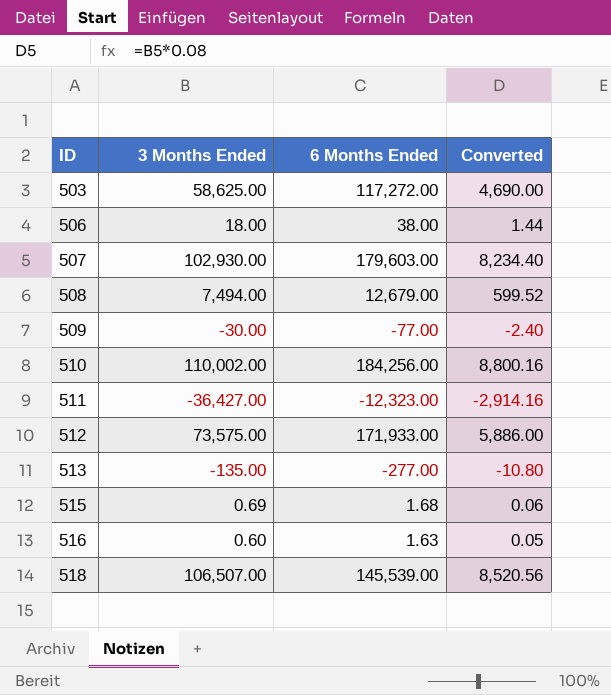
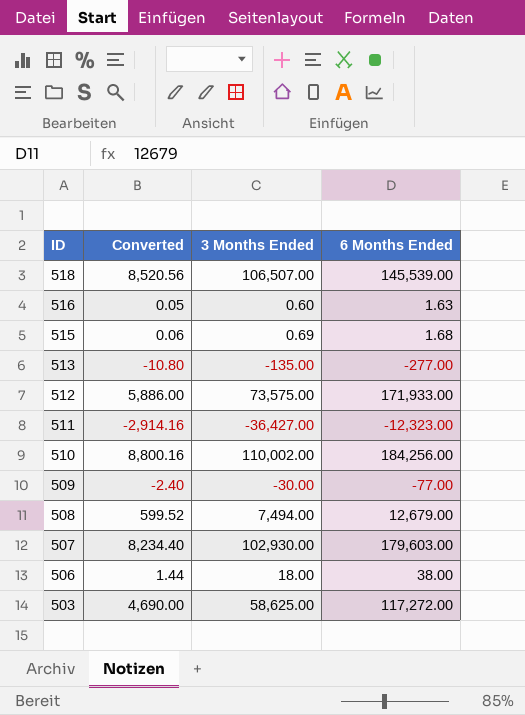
row order: ID ascending -> ID descending
column Converted | position: 4 -> 2

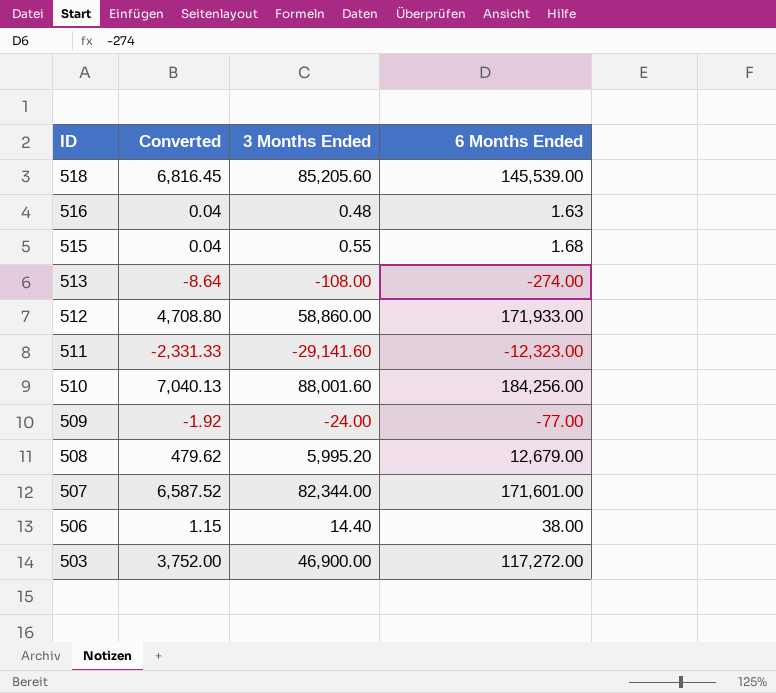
518 | Converted: 8,520.56 -> 6,816.45
518 | 3 Months Ended: 106,507.00 -> 85,205.60
516 | Converted: 0.05 -> 0.04
516 | 3 Months Ended: 0.60 -> 0.48
515 | Converted: 0.06 -> 0.04
515 | 3 Months Ended: 0.69 -> 0.55
513 | Converted: -10.80 -> -8.64
513 | 3 Months Ended: -135.00 -> -108.00
513 | 6 Months Ended: -277.00 -> -274.00
512 | Converted: 5,886.00 -> 4,708.80
512 | 3 Months Ended: 73,575.00 -> 58,860.00
511 | Converted: -2,914.16 -> -2,331.33
511 | 3 Months Ended: -36,427.00 -> -29,141.60
510 | Converted: 8,800.16 -> 7,040.13
510 | 3 Months Ended: 110,002.00 -> 88,001.60
509 | Converted: -2.40 -> -1.92
509 | 3 Months Ended: -30.00 -> -24.00
508 | Converted: 599.52 -> 479.62
508 | 3 Months Ended: 7,494.00 -> 5,995.20
507 | Converted: 8,234.40 -> 6,587.52
507 | 3 Months Ended: 102,930.00 -> 82,344.00
507 | 6 Months Ended: 179,603.00 -> 171,601.00
506 | Converted: 1.44 -> 1.15
506 | 3 Months Ended: 18.00 -> 14.40
503 | Converted: 4,690.00 -> 3,752.00
503 | 3 Months Ended: 58,625.00 -> 46,900.00

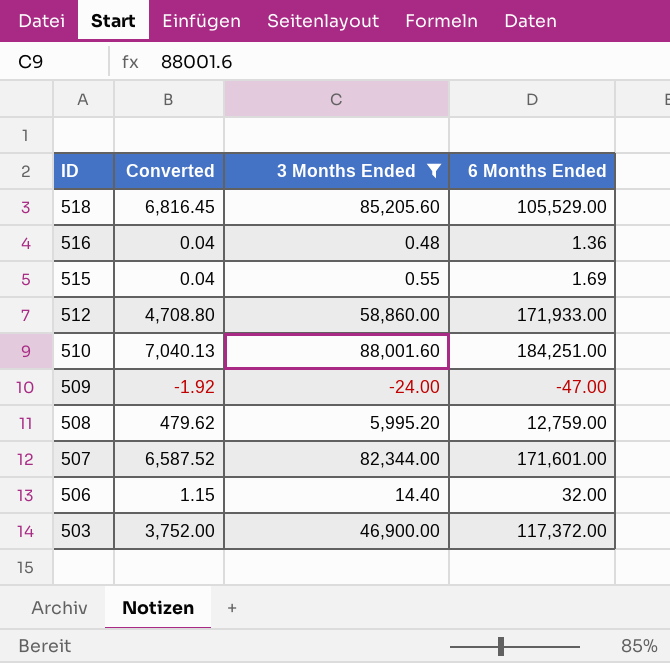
filter: none -> 3 Months Ended >= -24.00
518 | 6 Months Ended: 145,539.00 -> 105,529.00
516 | 6 Months Ended: 1.63 -> 1.36
515 | 6 Months Ended: 1.68 -> 1.69
510 | 6 Months Ended: 184,256.00 -> 184,251.00
509 | 6 Months Ended: -77.00 -> -47.00
508 | 6 Months Ended: 12,679.00 -> 12,759.00
506 | 6 Months Ended: 38.00 -> 32.00
503 | 6 Months Ended: 117,272.00 -> 117,372.00

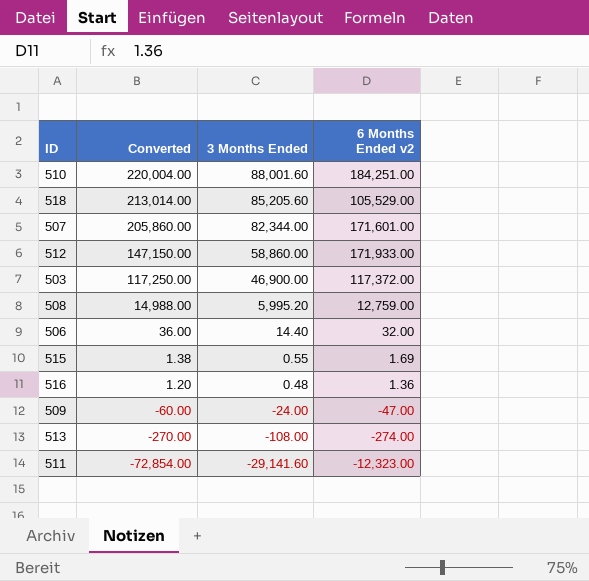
filter: 3 Months Ended >= -24.00 -> none
row order: ID descending -> Converted descending
column Converted | formula: [3 Months Ended] * 0.08 -> [3 Months Ended] * 2.5
column name: 6 Months Ended -> 6 Months Ended v2

